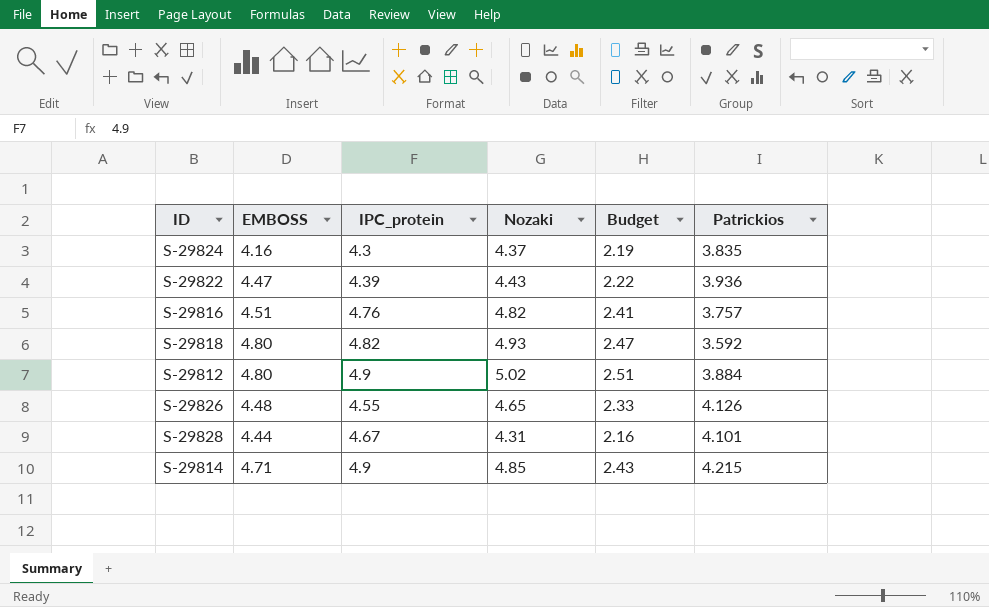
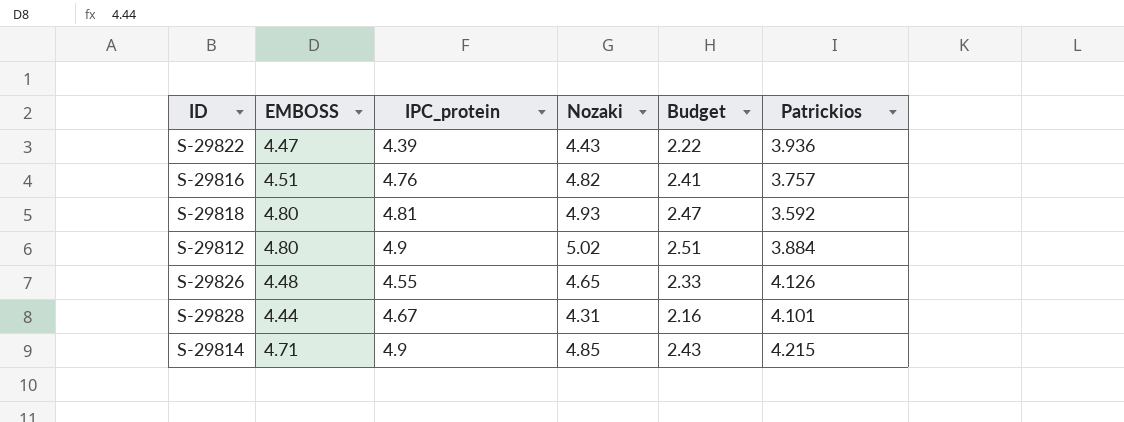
row S-29824: 4.16 | 4.3 | 4.37 | 2.19 | 3.835 -> none
S-29818 | IPC_protein: 4.82 -> 4.81

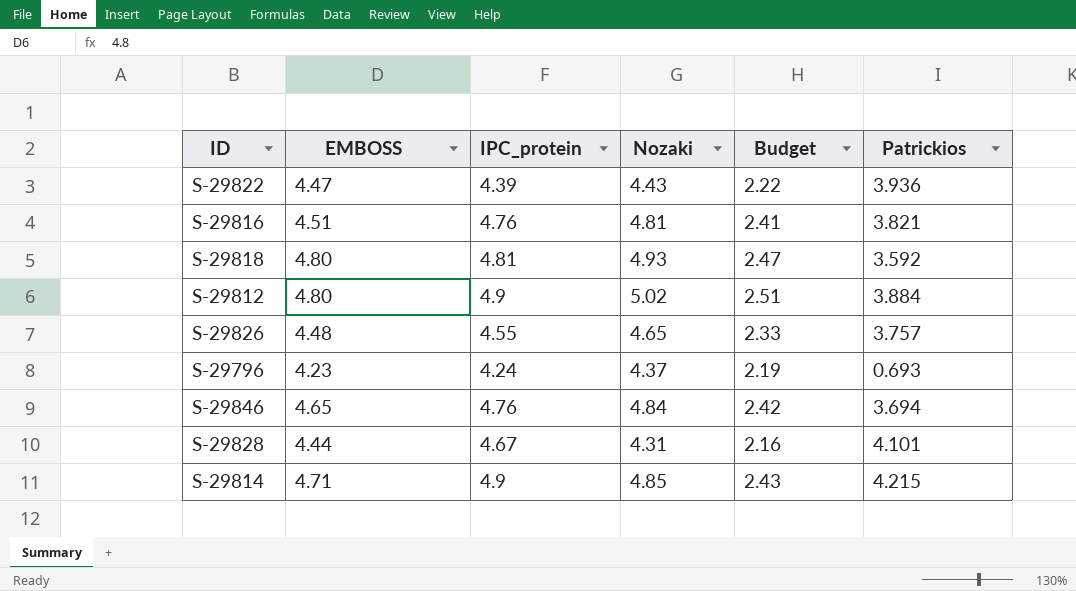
S-29816 | Nozaki: 4.82 -> 4.81
S-29816 | Patrickios: 3.757 -> 3.821
S-29826 | Patrickios: 4.126 -> 3.757
row S-29796: none -> 4.23 | 4.24 | 4.37 | 2.19 | 0.693
row S-29846: none -> 4.65 | 4.76 | 4.84 | 2.42 | 3.694

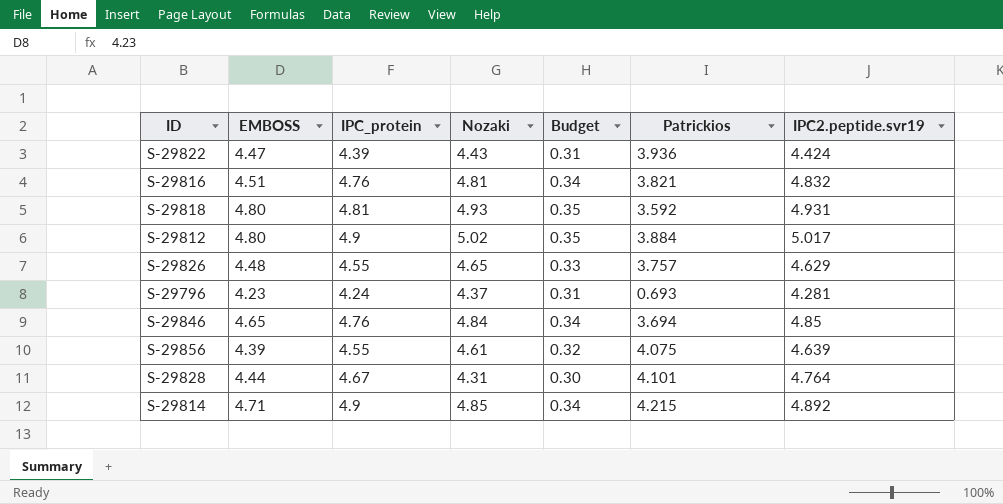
column Budget | formula: [Nozaki] * 0.5 -> [Nozaki] * 0.07
column IPC2.peptide.svr19 | position: none -> 7
row S-29856: none -> 4.39 | 4.55 | 4.61 | 0.32 | 4.075 | 4.639

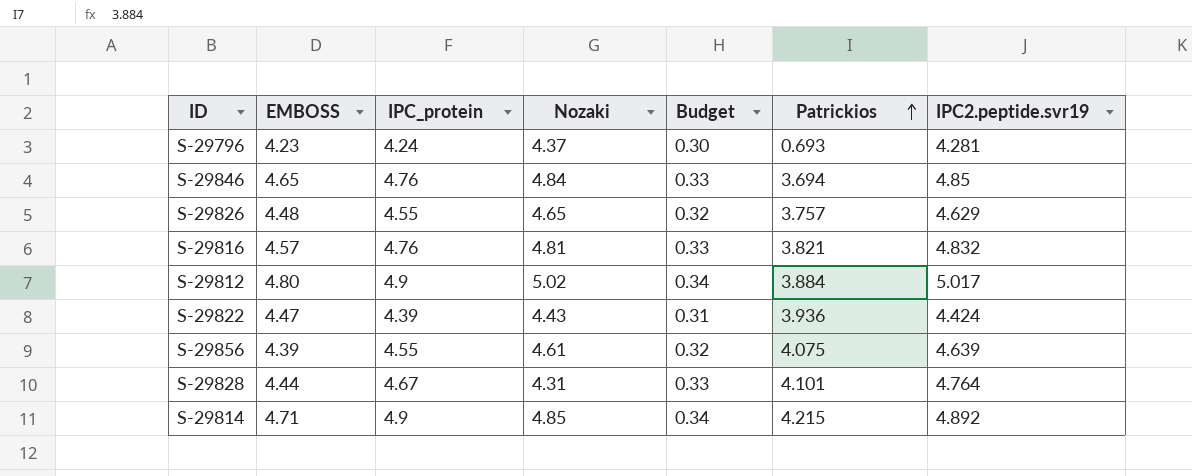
row order: none -> Patrickios ascending
column Budget | formula: [Nozaki] * 0.07 -> [IPC_protein] * 0.07
row S-29818: 4.80 | 4.81 | 4.93 | 0.35 | 3.592 | 4.931 -> none
S-29816 | EMBOSS: 4.51 -> 4.57

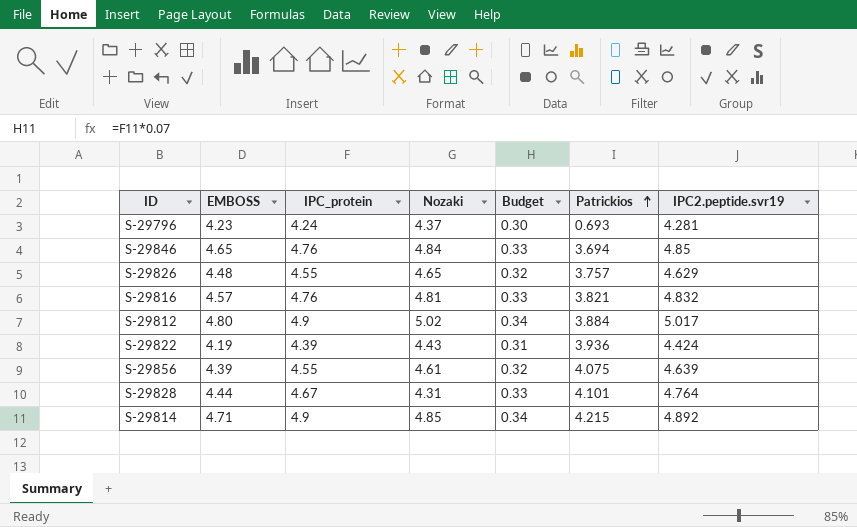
S-29822 | EMBOSS: 4.47 -> 4.19

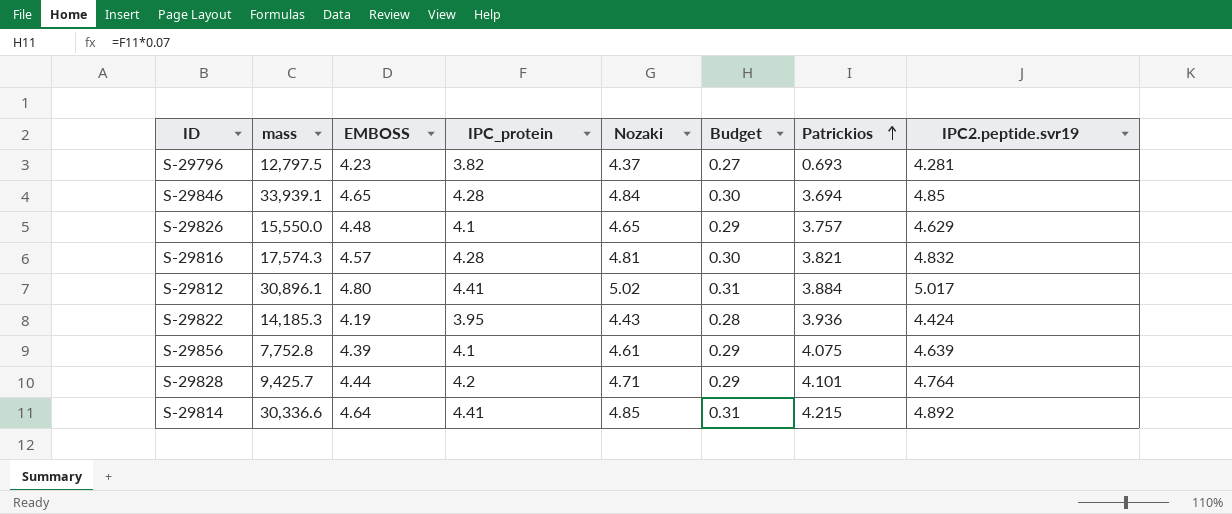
column mass | position: none -> 2
S-29796 | IPC_protein: 4.24 -> 3.82
S-29796 | Budget: 0.30 -> 0.27
S-29846 | IPC_protein: 4.76 -> 4.28
S-29846 | Budget: 0.33 -> 0.30
S-29826 | IPC_protein: 4.55 -> 4.1
S-29826 | Budget: 0.32 -> 0.29
S-29816 | IPC_protein: 4.76 -> 4.28
S-29816 | Budget: 0.33 -> 0.30
S-29812 | IPC_protein: 4.9 -> 4.41
S-29812 | Budget: 0.34 -> 0.31
S-29822 | IPC_protein: 4.39 -> 3.95
S-29822 | Budget: 0.31 -> 0.28
S-29856 | IPC_protein: 4.55 -> 4.1
S-29856 | Budget: 0.32 -> 0.29
S-29828 | IPC_protein: 4.67 -> 4.2
S-29828 | Nozaki: 4.31 -> 4.71
S-29828 | Budget: 0.33 -> 0.29
S-29814 | EMBOSS: 4.71 -> 4.64
S-29814 | IPC_protein: 4.9 -> 4.41
S-29814 | Budget: 0.34 -> 0.31

